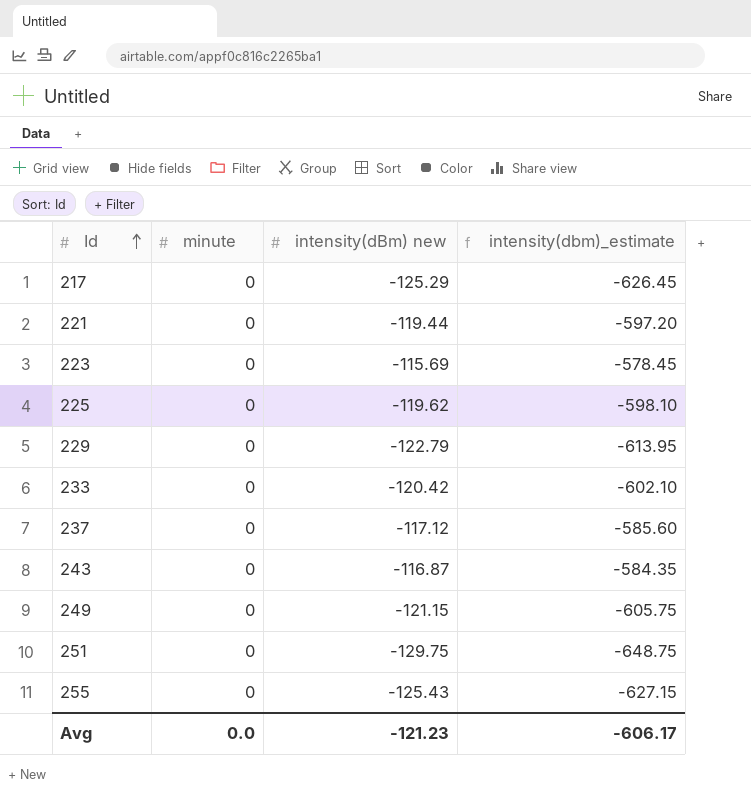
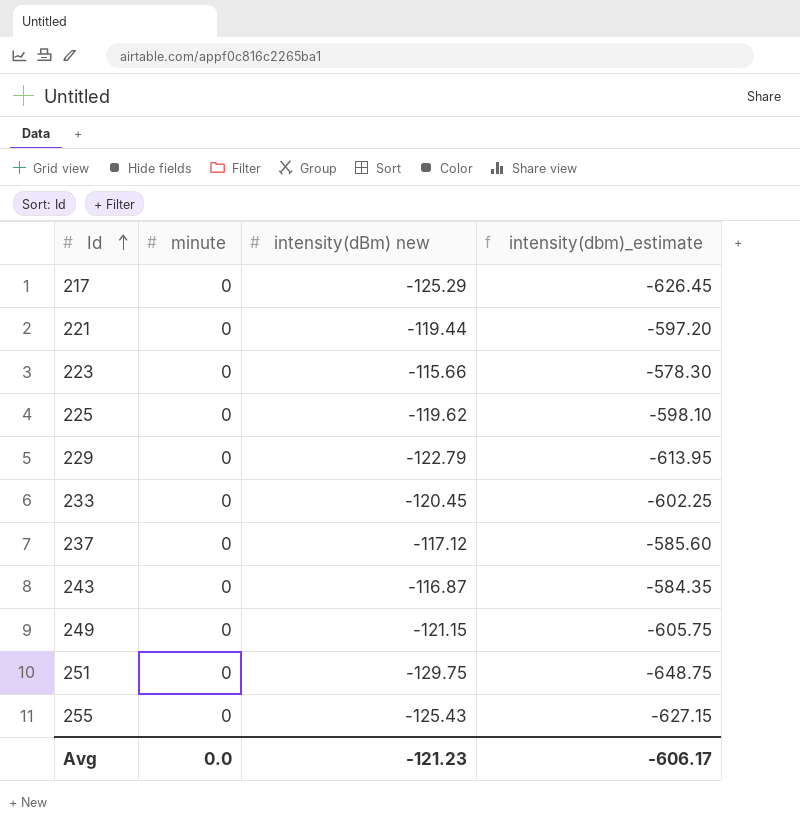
223 | intensity(dBm) new: -115.69 -> -115.66
223 | intensity(dbm)_estimate: -578.45 -> -578.30
233 | intensity(dBm) new: -120.42 -> -120.45
233 | intensity(dbm)_estimate: -602.10 -> -602.25

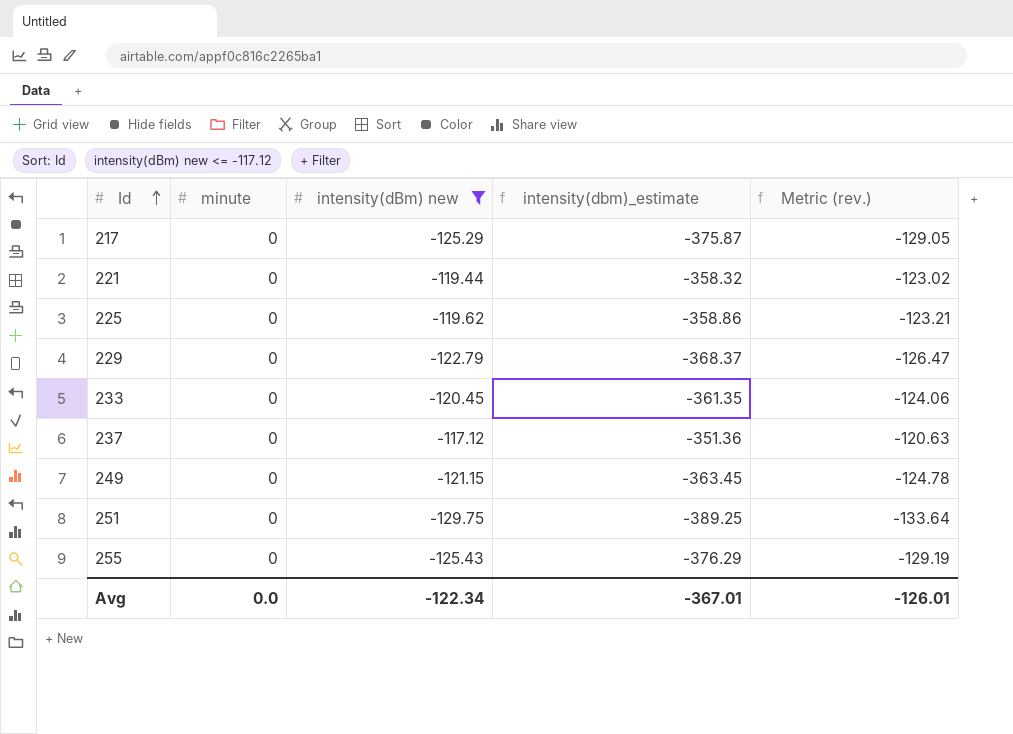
filter: none -> intensity(dBm) new <= -117.12
column intensity(dbm)_estimate | formula: [intensity(dBm) new] * 5 -> [intensity(dBm) new] * 3
column Metric (rev.) | formula: none -> [intensity(dBm) new] * 1.03
Avg | intensity(dBm) new: -121.23 -> -122.34
Avg | intensity(dbm)_estimate: -606.17 -> -367.01

